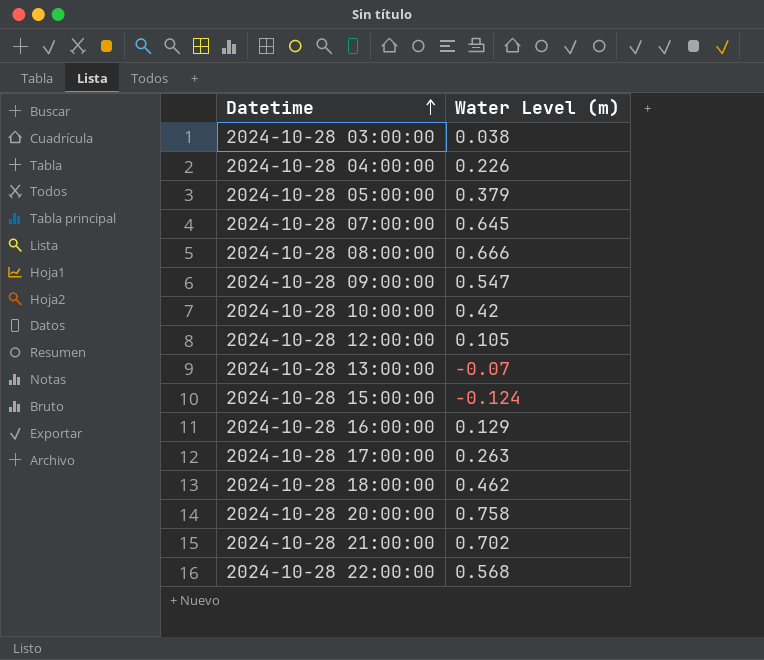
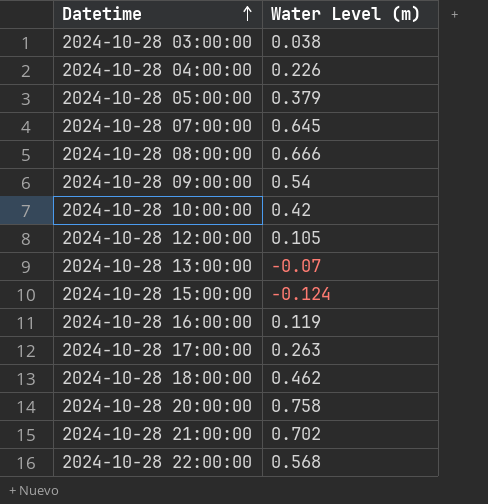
2024-10-28 09:00:00 | Water Level (m): 0.547 -> 0.54
2024-10-28 16:00:00 | Water Level (m): 0.129 -> 0.119

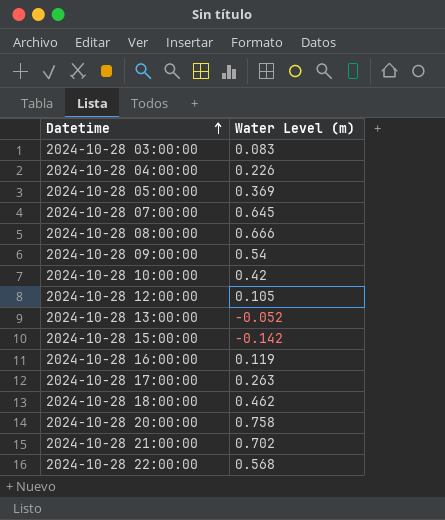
2024-10-28 03:00:00 | Water Level (m): 0.038 -> 0.083
2024-10-28 05:00:00 | Water Level (m): 0.379 -> 0.369
2024-10-28 13:00:00 | Water Level (m): -0.07 -> -0.052
2024-10-28 15:00:00 | Water Level (m): -0.124 -> -0.142

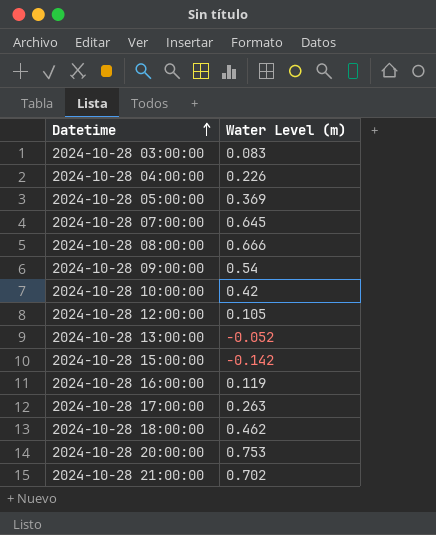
row 2024-10-28 22:00:00: 0.568 -> none
2024-10-28 20:00:00 | Water Level (m): 0.758 -> 0.753

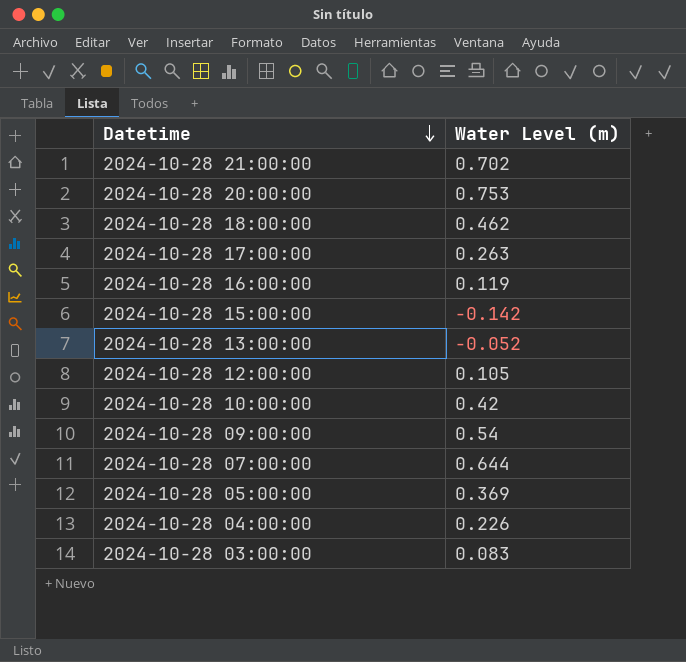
row order: Datetime ascending -> Datetime descending
row 2024-10-28 08:00:00: 0.666 -> none
2024-10-28 07:00:00 | Water Level (m): 0.645 -> 0.644

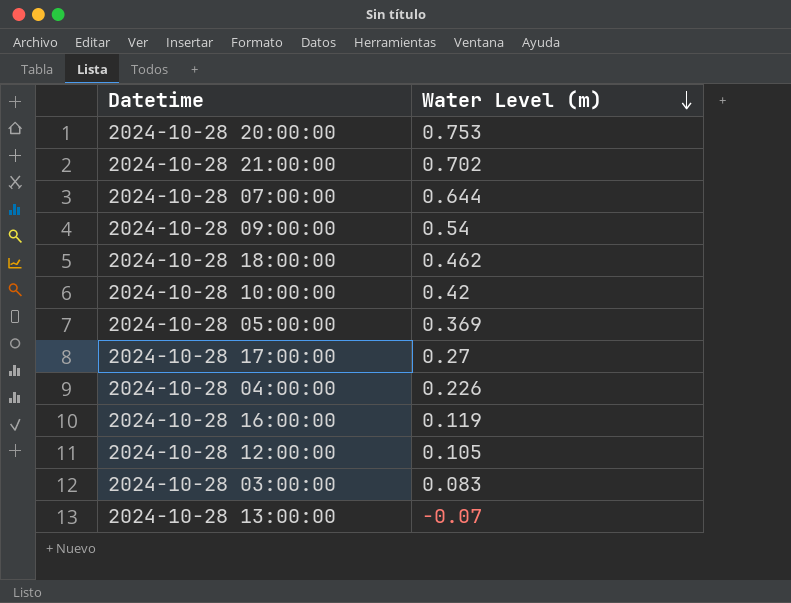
row order: Datetime descending -> Water Level (m) descending
row 2024-10-28 15:00:00: -0.142 -> none
2024-10-28 17:00:00 | Water Level (m): 0.263 -> 0.27
2024-10-28 13:00:00 | Water Level (m): -0.052 -> -0.07

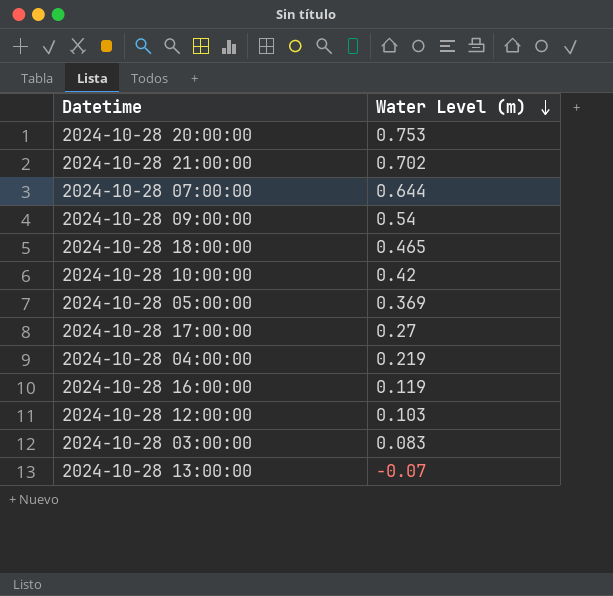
2024-10-28 18:00:00 | Water Level (m): 0.462 -> 0.465
2024-10-28 04:00:00 | Water Level (m): 0.226 -> 0.219
2024-10-28 12:00:00 | Water Level (m): 0.105 -> 0.103

